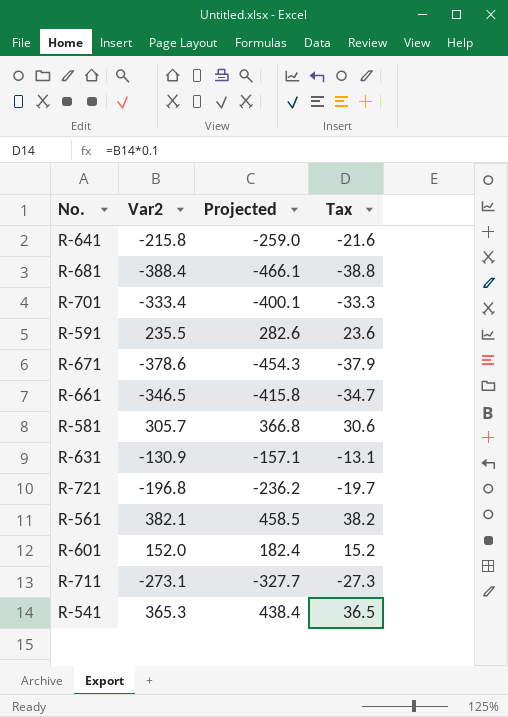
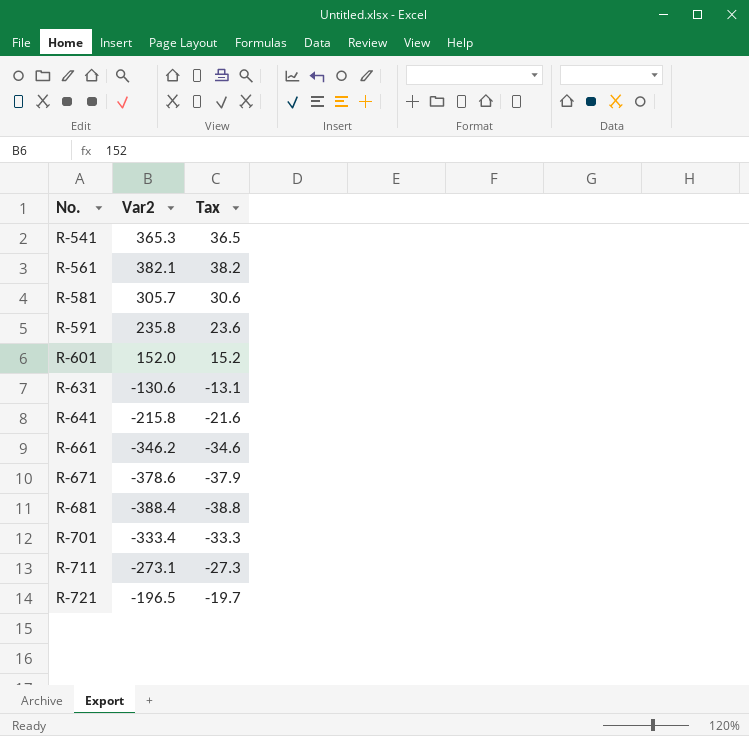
row order: none -> No. ascending
column Projected | formula: [Var2] * 1.2 -> none
R-591 | Var2: 235.5 -> 235.8
R-631 | Var2: -130.9 -> -130.6
R-661 | Var2: -346.5 -> -346.2
R-661 | Tax: -34.7 -> -34.6
R-721 | Var2: -196.8 -> -196.5

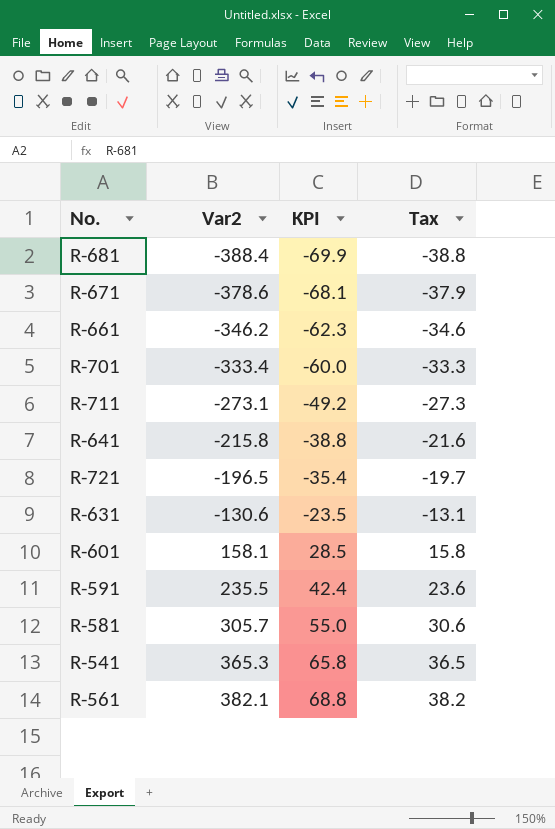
row order: No. ascending -> Var2 ascending
column KPI | formula: none -> [Var2] * 0.18
R-601 | Var2: 152.0 -> 158.1
R-601 | Tax: 15.2 -> 15.8
R-591 | Var2: 235.8 -> 235.5

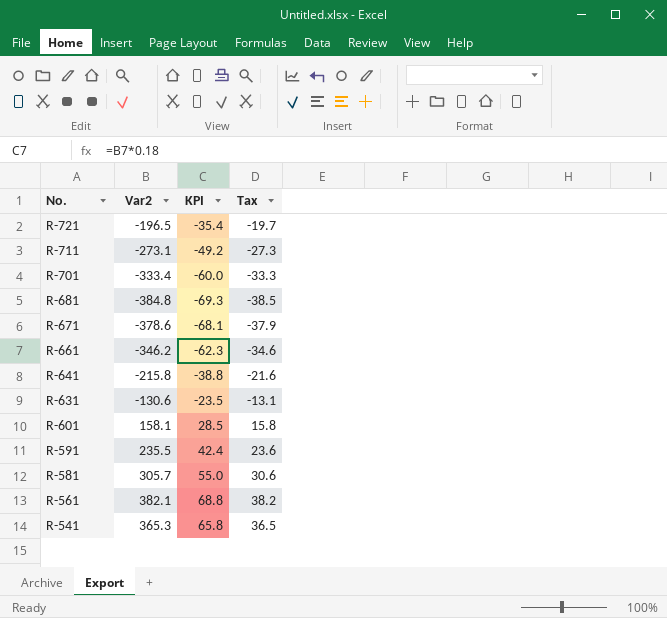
row order: Var2 ascending -> No. descending
R-681 | Var2: -388.4 -> -384.8
R-681 | KPI: -69.9 -> -69.3
R-681 | Tax: -38.8 -> -38.5

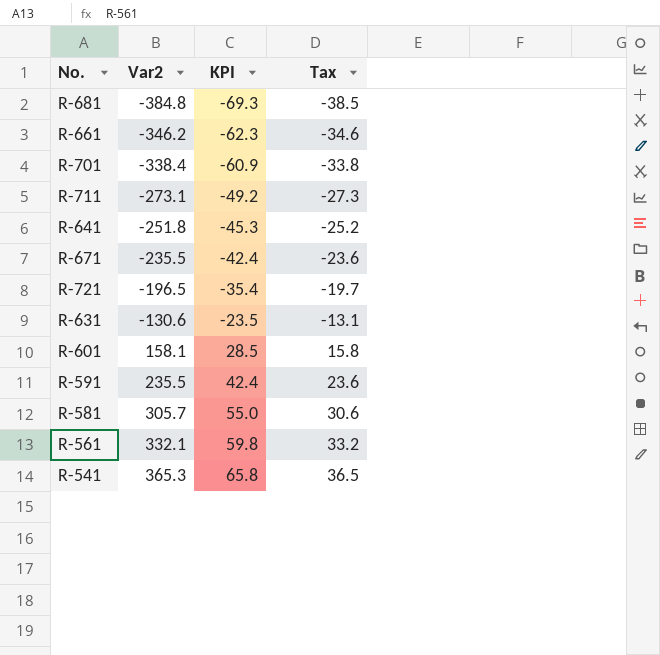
row order: No. descending -> Var2 ascending
R-701 | Var2: -333.4 -> -338.4
R-701 | KPI: -60.0 -> -60.9
R-701 | Tax: -33.3 -> -33.8
R-641 | Var2: -215.8 -> -251.8
R-641 | KPI: -38.8 -> -45.3
R-641 | Tax: -21.6 -> -25.2
R-671 | Var2: -378.6 -> -235.5
R-671 | KPI: -68.1 -> -42.4
R-671 | Tax: -37.9 -> -23.6
R-561 | Var2: 382.1 -> 332.1
R-561 | KPI: 68.8 -> 59.8
R-561 | Tax: 38.2 -> 33.2

